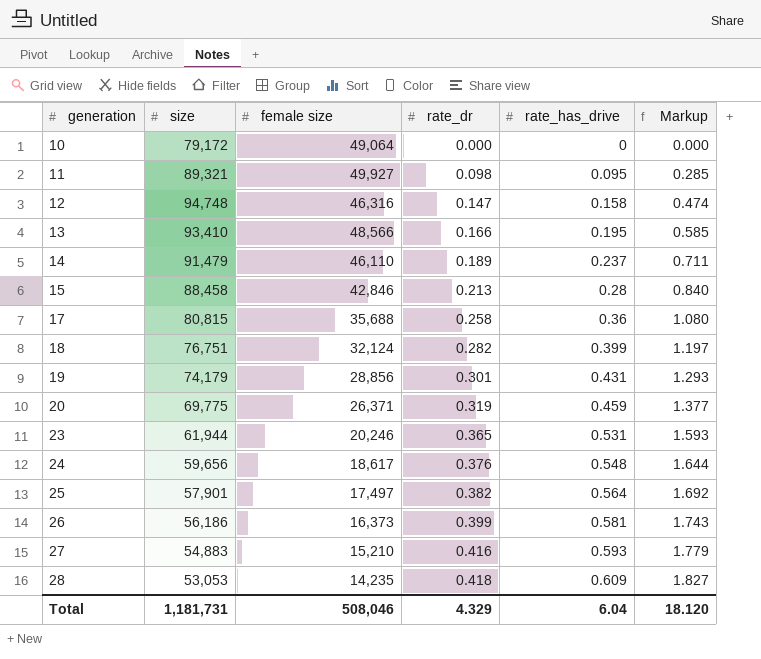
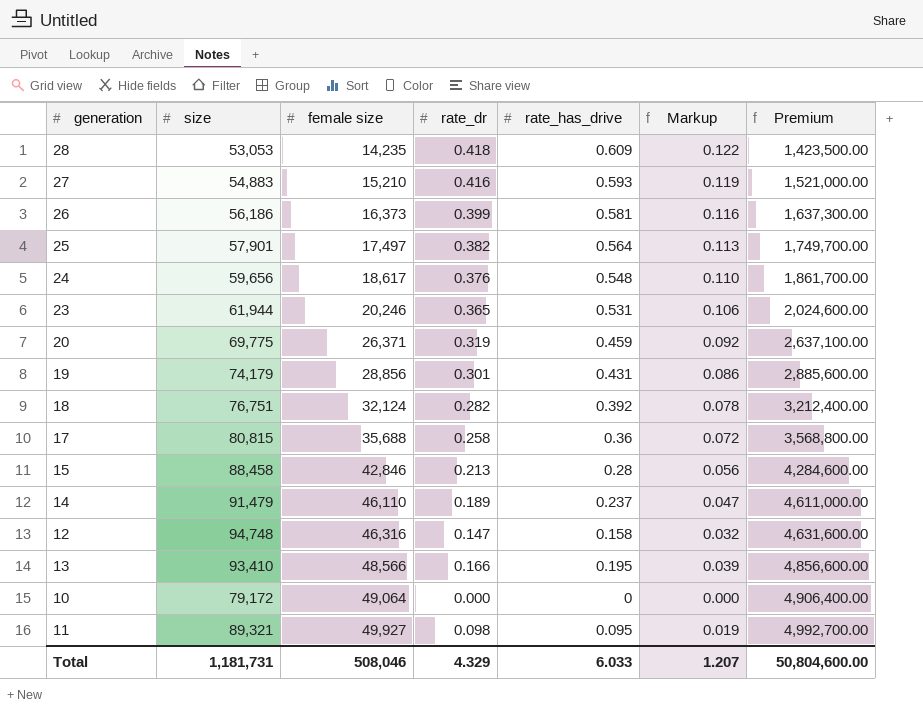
row order: generation ascending -> female size ascending
column Markup | formula: [rate_has_drive] * 3 -> [rate_has_drive] * 0.2
column Premium | formula: none -> [female size] * 100
18 | rate_has_drive: 0.399 -> 0.392
Total | rate_has_drive: 6.04 -> 6.033
Total | Markup: 18.120 -> 1.207

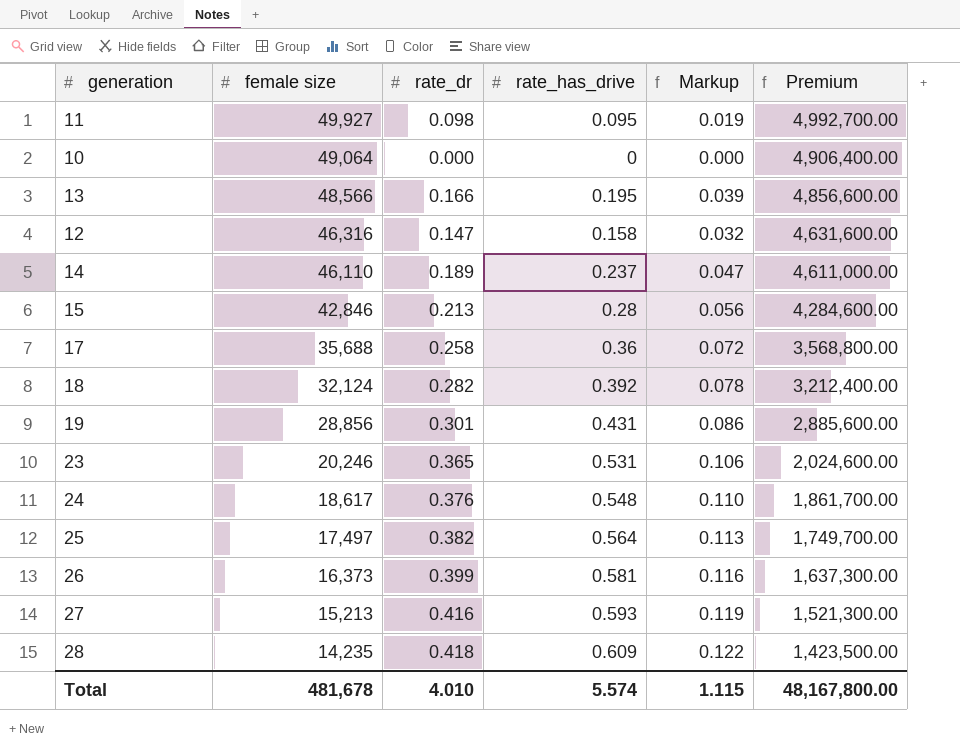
row order: female size ascending -> female size descending
column size | position: 2 -> none
row 20: 69,775 | 26,371 | 0.319 | 0.459 | 0.092 | 2,637,100.00 -> none
27 | female size: 15,210 -> 15,213
27 | Premium: 1,521,000.00 -> 1,521,300.00
Total | female size: 508,046 -> 481,678
Total | rate_dr: 4.329 -> 4.010
Total | rate_has_drive: 6.033 -> 5.574
Total | Markup: 1.207 -> 1.115
Total | Premium: 50,804,600.00 -> 48,167,800.00

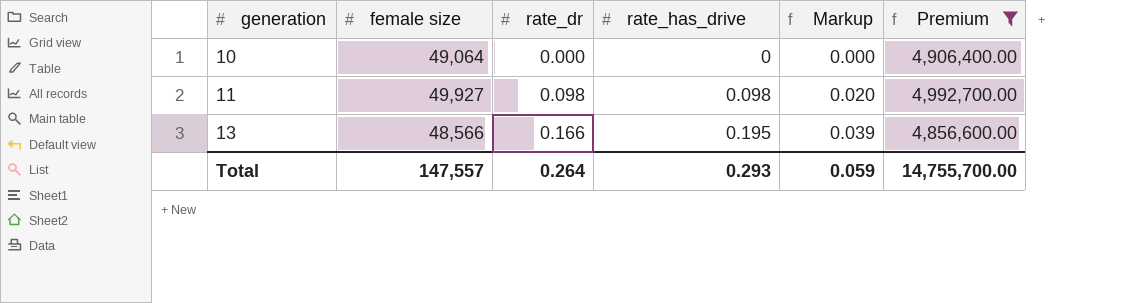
filter: none -> Premium >= 4,856,600.00
row order: female size descending -> generation ascending
11 | rate_has_drive: 0.095 -> 0.098
11 | Markup: 0.019 -> 0.020
Total | female size: 481,678 -> 147,557
Total | rate_dr: 4.010 -> 0.264
Total | rate_has_drive: 5.574 -> 0.293
Total | Markup: 1.115 -> 0.059
Total | Premium: 48,167,800.00 -> 14,755,700.00

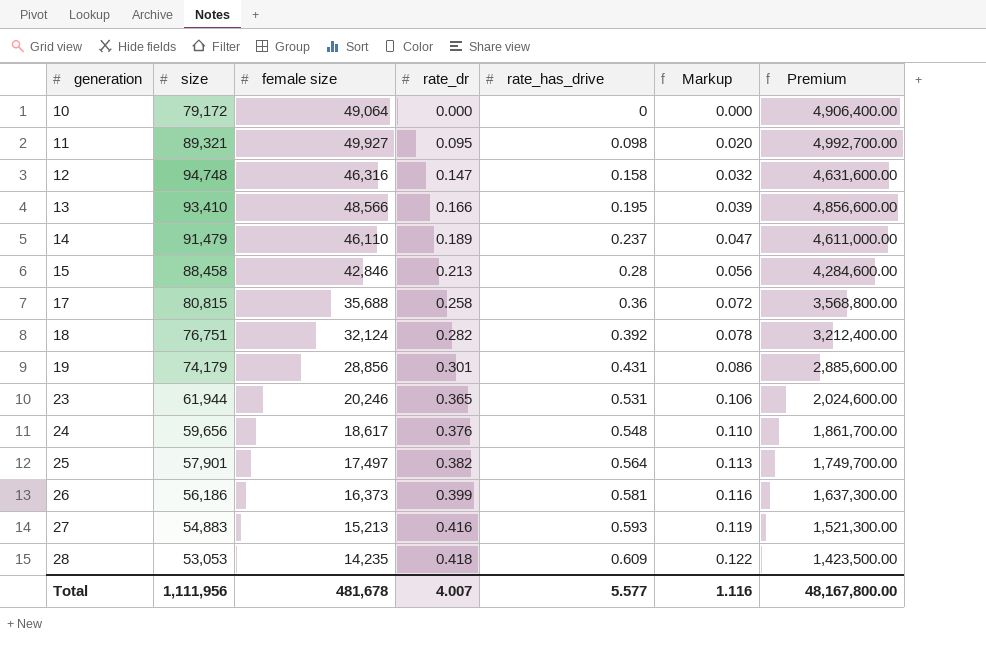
filter: Premium >= 4,856,600.00 -> none
column size | position: none -> 2
11 | rate_dr: 0.098 -> 0.095
Total | female size: 147,557 -> 481,678
Total | rate_dr: 0.264 -> 4.007
Total | rate_has_drive: 0.293 -> 5.577
Total | Markup: 0.059 -> 1.116
Total | Premium: 14,755,700.00 -> 48,167,800.00

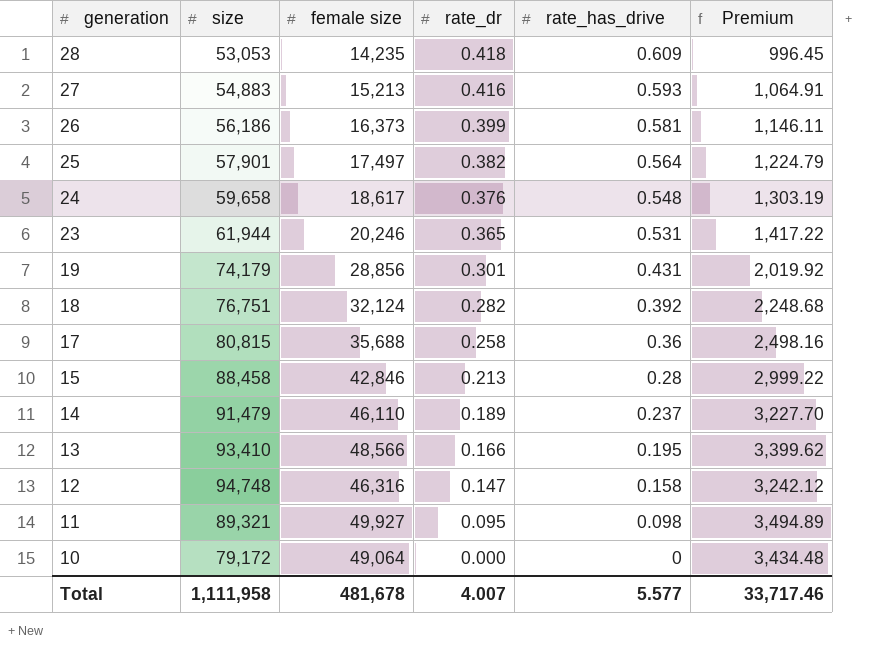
row order: generation ascending -> generation descending
column Markup | formula: [rate_has_drive] * 0.2 -> none
column Premium | formula: [female size] * 100 -> [female size] * 0.07
24 | size: 59,656 -> 59,658
Total | size: 1,111,956 -> 1,111,958
Total | Premium: 48,167,800.00 -> 33,717.46

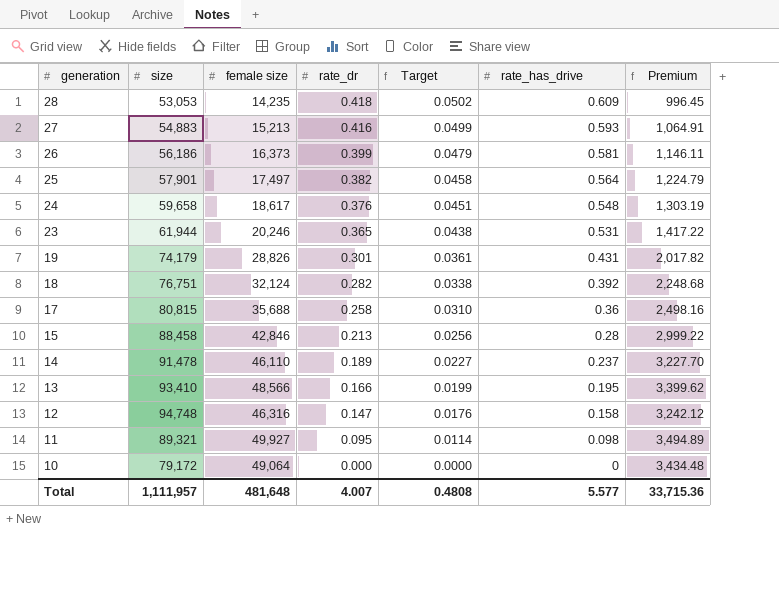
column Target | formula: none -> [rate_dr] * 0.12
19 | female size: 28,856 -> 28,826
19 | Premium: 2,019.92 -> 2,017.82
14 | size: 91,479 -> 91,478
Total | size: 1,111,958 -> 1,111,957
Total | female size: 481,678 -> 481,648
Total | Premium: 33,717.46 -> 33,715.36

